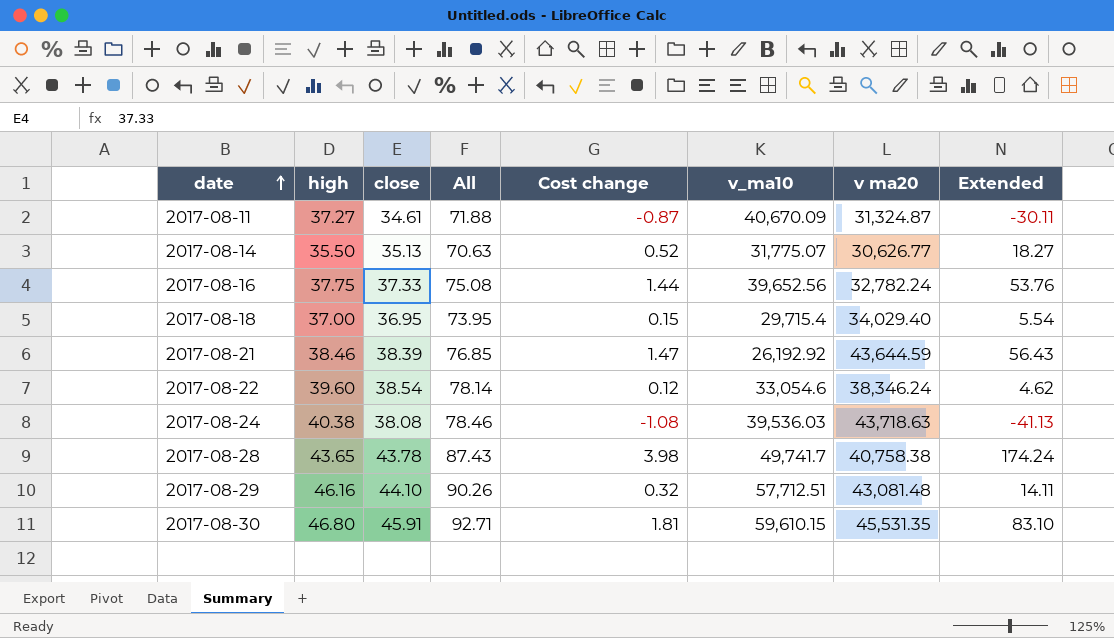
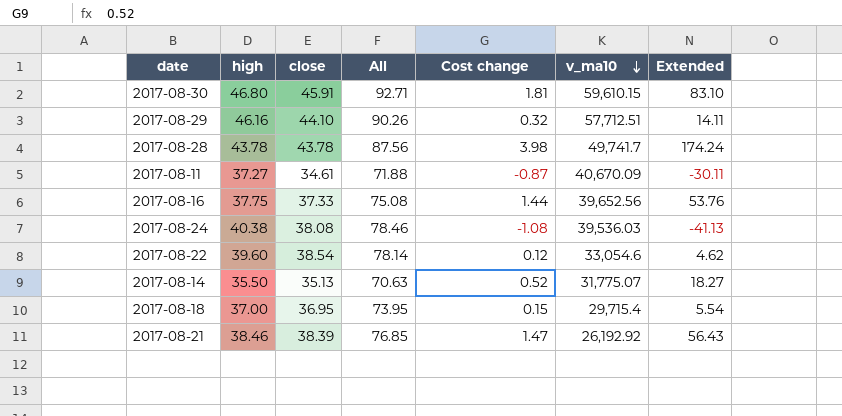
row order: date ascending -> v_ma10 descending
column v ma20 | position: 7 -> none
2017-08-28 | high: 43.65 -> 43.78
2017-08-28 | All: 87.43 -> 87.56

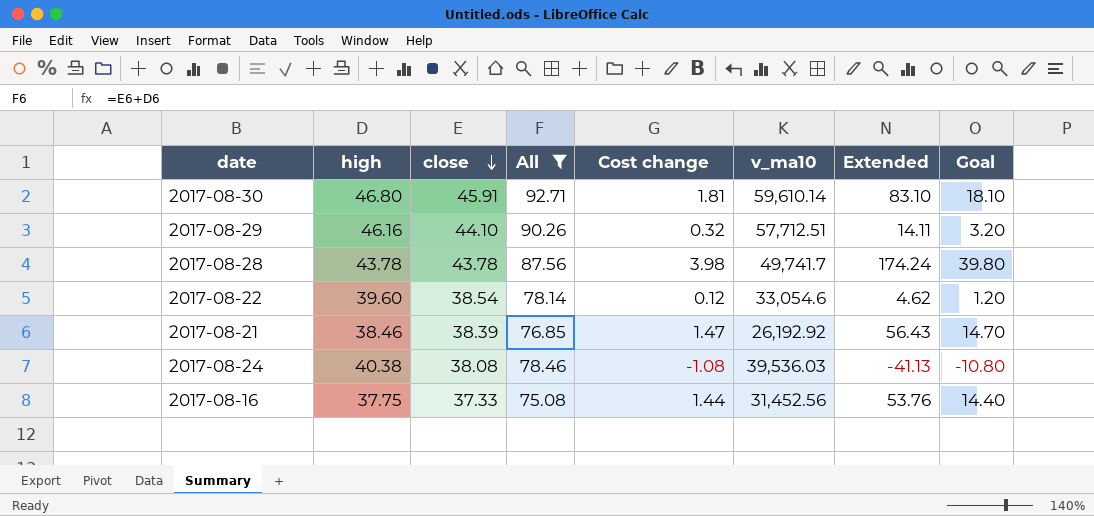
filter: none -> All >= 75.08
row order: v_ma10 descending -> close descending
column Goal | formula: none -> [Cost change] * 10
2017-08-30 | v_ma10: 59,610.15 -> 59,610.14
2017-08-16 | v_ma10: 39,652.56 -> 31,452.56

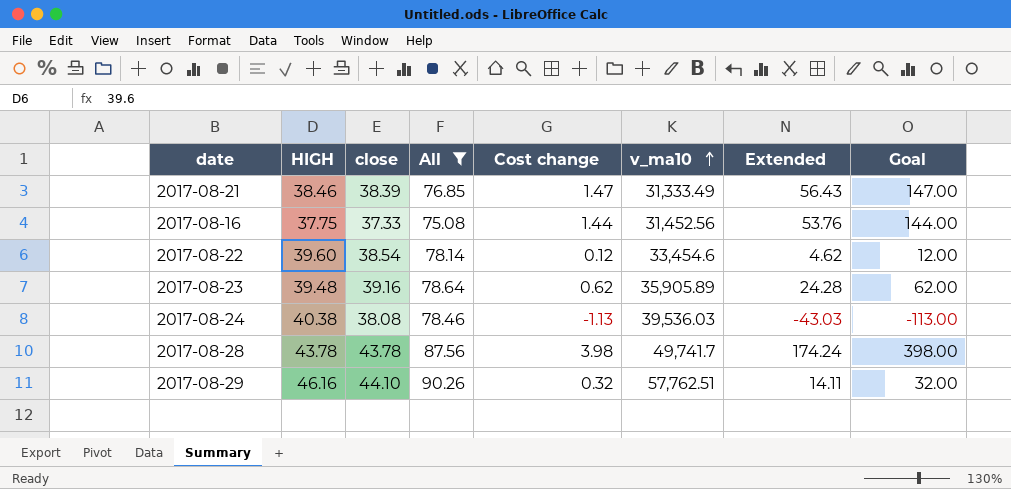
row order: close descending -> v_ma10 ascending
column name: high -> HIGH
column Goal | formula: [Cost change] * 10 -> [Cost change] * 100
row 2017-08-30: 46.80 | 45.91 | 92.71 | 1.81 | 59,610.14 | 83.10 | 18.10 -> none
2017-08-21 | v_ma10: 26,192.92 -> 31,333.49
2017-08-22 | v_ma10: 33,054.6 -> 33,454.6
row 2017-08-23: none -> 39.48 | 39.16 | 78.64 | 0.62 | 35,905.89 | 24.28 | 62.00
2017-08-24 | Cost change: -1.08 -> -1.13
2017-08-24 | Extended: -41.13 -> -43.03
2017-08-29 | v_ma10: 57,712.51 -> 57,762.51

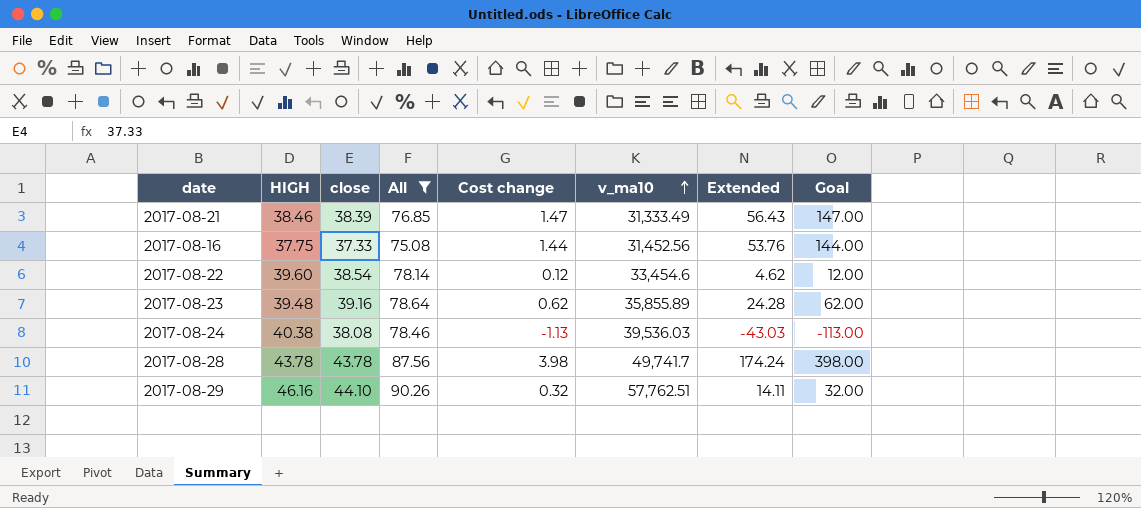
2017-08-23 | v_ma10: 35,905.89 -> 35,855.89

